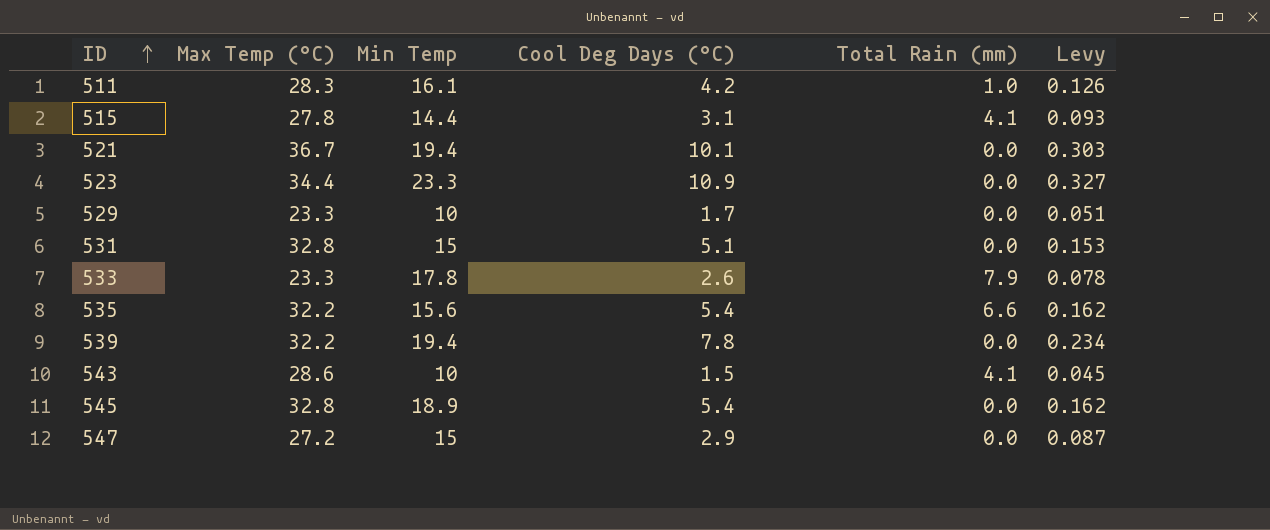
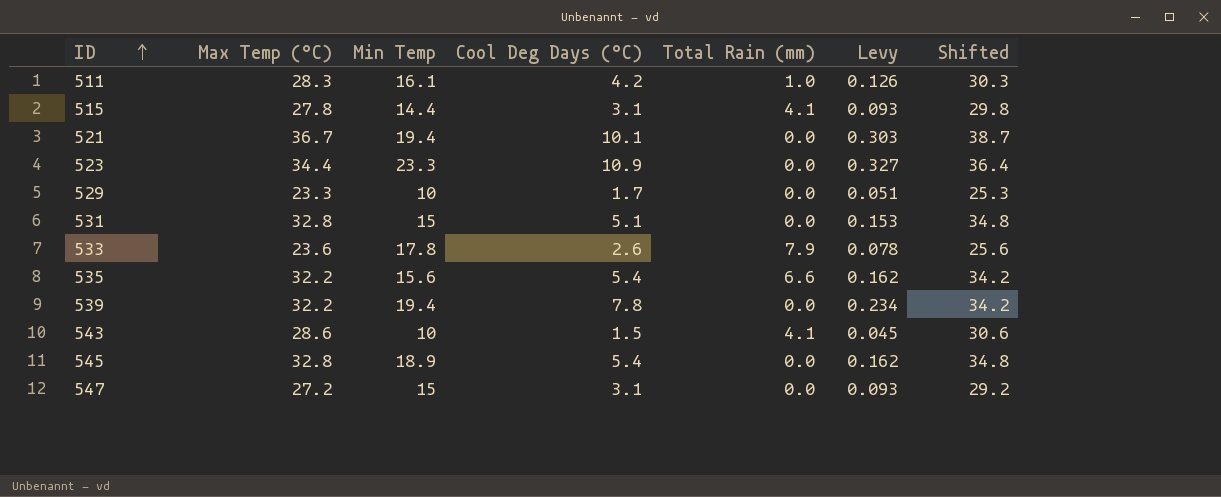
column Shifted | formula: none -> [Max Temp (°C)] + 2
533 | Max Temp (°C): 23.3 -> 23.6
547 | Cool Deg Days (°C): 2.9 -> 3.1
547 | Levy: 0.087 -> 0.093

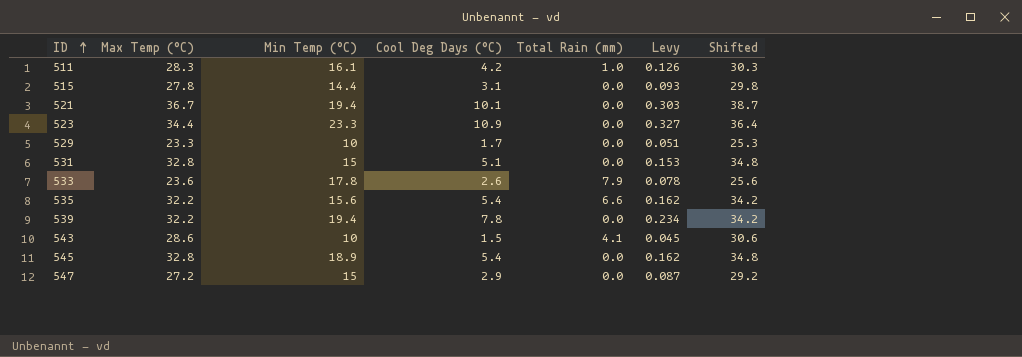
column name: Min Temp -> Min Temp (°C)
515 | Total Rain (mm): 4.1 -> 0.0
547 | Cool Deg Days (°C): 3.1 -> 2.9
547 | Levy: 0.093 -> 0.087

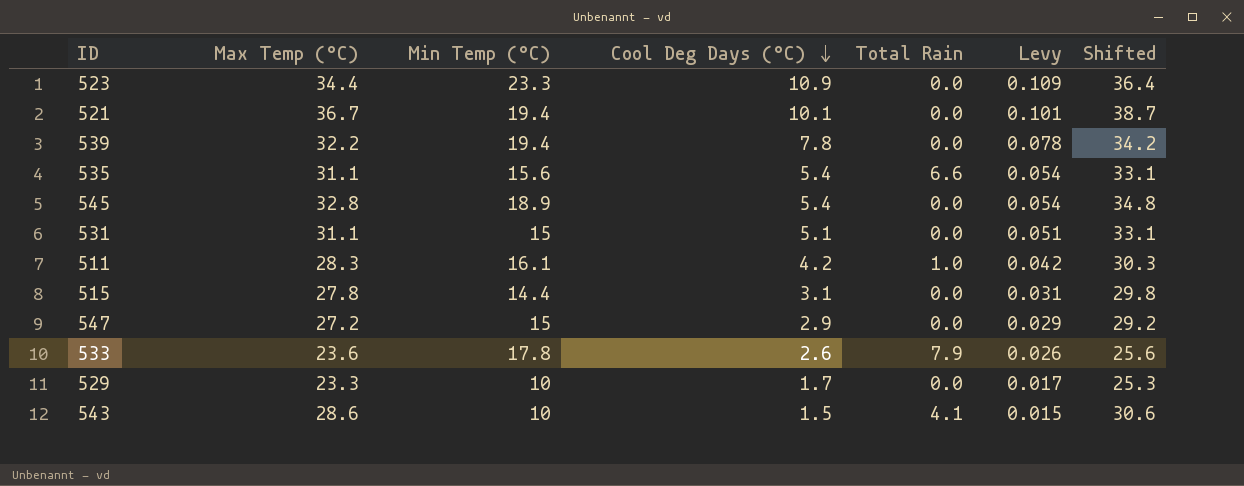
row order: ID ascending -> Cool Deg Days (°C) descending
column name: Total Rain (mm) -> Total Rain
column Levy | formula: [Cool Deg Days (°C)] * 0.03 -> [Cool Deg Days (°C)] * 0.01
535 | Max Temp (°C): 32.2 -> 31.1
535 | Shifted: 34.2 -> 33.1
531 | Max Temp (°C): 32.8 -> 31.1
531 | Shifted: 34.8 -> 33.1

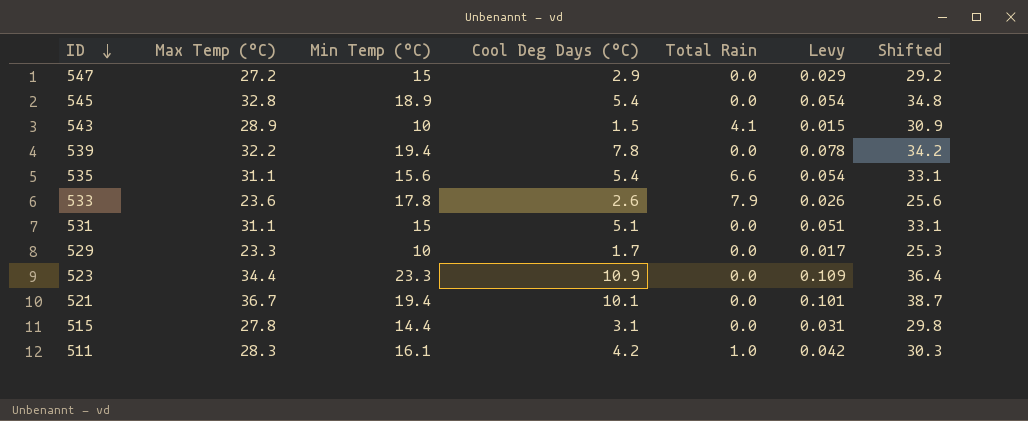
row order: Cool Deg Days (°C) descending -> ID descending
543 | Max Temp (°C): 28.6 -> 28.9
543 | Shifted: 30.6 -> 30.9

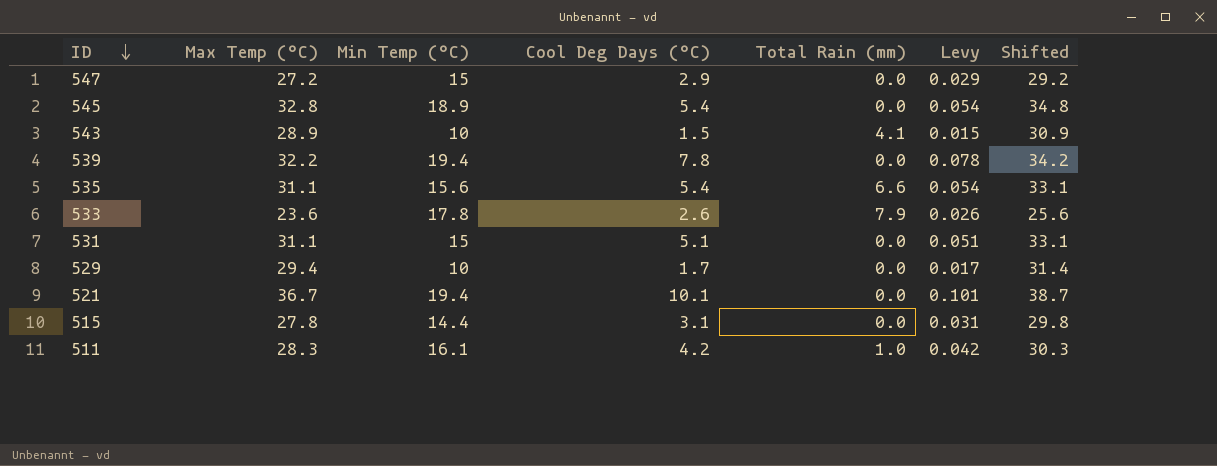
column name: Total Rain -> Total Rain (mm)
row 523: 34.4 | 23.3 | 10.9 | 0.0 | 0.109 | 36.4 -> none
529 | Max Temp (°C): 23.3 -> 29.4
529 | Shifted: 25.3 -> 31.4

